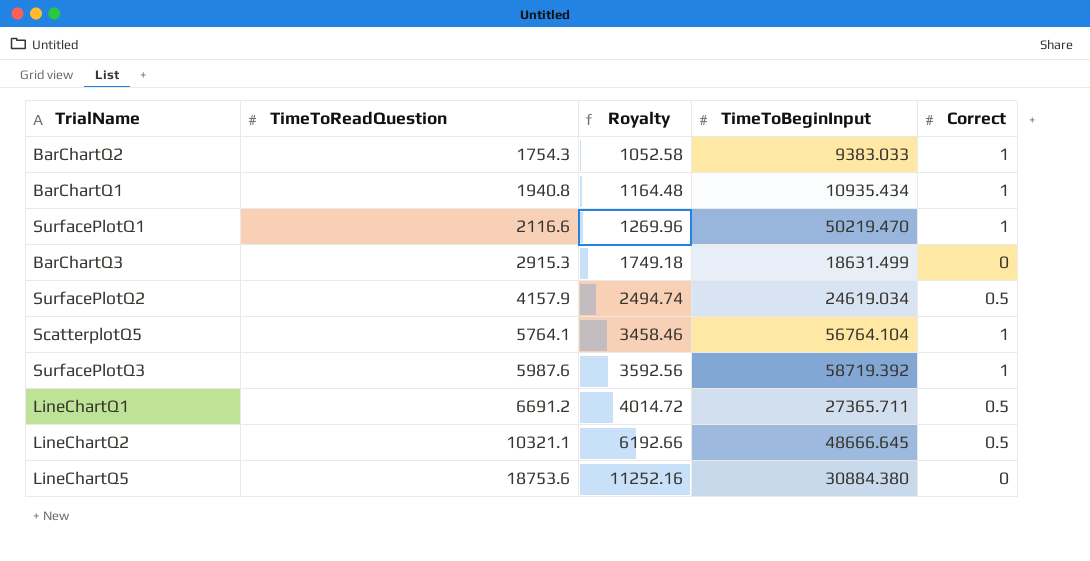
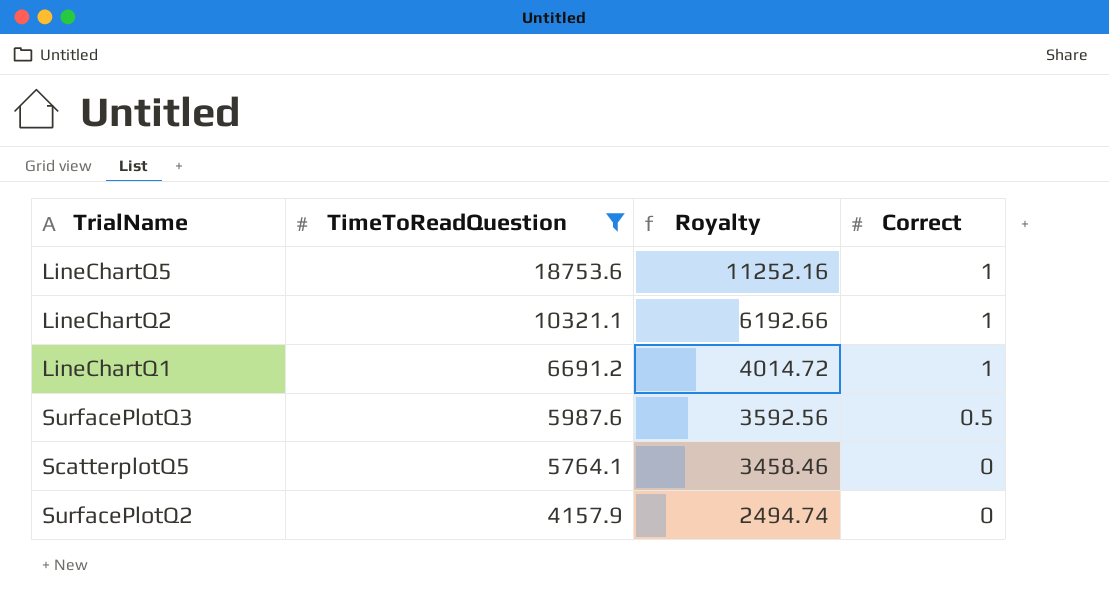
filter: none -> TimeToReadQuestion >= 4157.9
row order: TimeToReadQuestion ascending -> TimeToReadQuestion descending
column TimeToBeginInput | position: 4 -> none
LineChartQ5 | Correct: 0 -> 1
LineChartQ2 | Correct: 0.5 -> 1
LineChartQ1 | Correct: 0.5 -> 1
SurfacePlotQ3 | Correct: 1 -> 0.5
ScatterplotQ5 | Correct: 1 -> 0
SurfacePlotQ2 | Correct: 0.5 -> 0

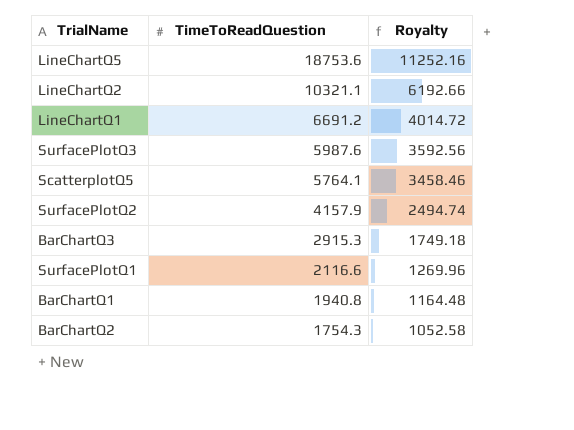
filter: TimeToReadQuestion >= 4157.9 -> none
column Correct | position: 4 -> none

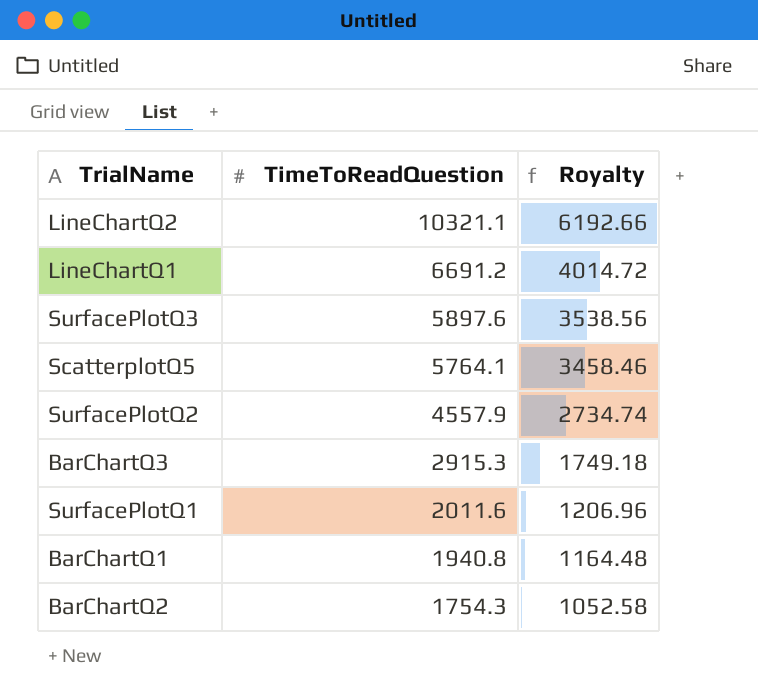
row LineChartQ5: 18753.6 | 11252.16 -> none
SurfacePlotQ3 | TimeToReadQuestion: 5987.6 -> 5897.6
SurfacePlotQ3 | Royalty: 3592.56 -> 3538.56
SurfacePlotQ2 | TimeToReadQuestion: 4157.9 -> 4557.9
SurfacePlotQ2 | Royalty: 2494.74 -> 2734.74
SurfacePlotQ1 | TimeToReadQuestion: 2116.6 -> 2011.6
SurfacePlotQ1 | Royalty: 1269.96 -> 1206.96

